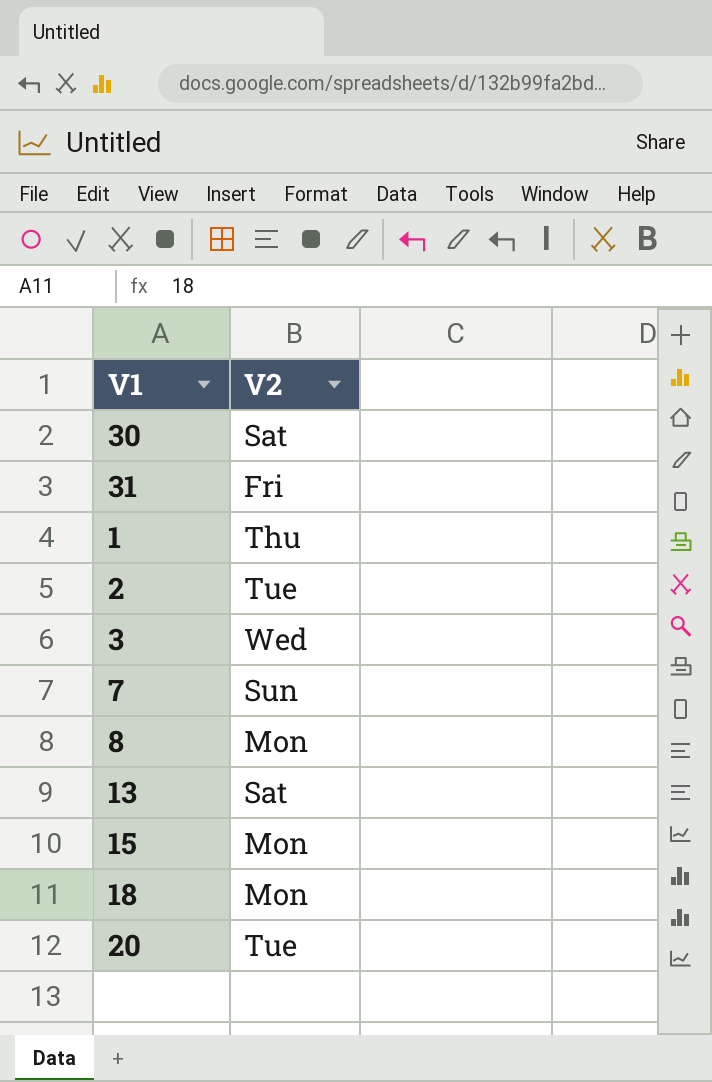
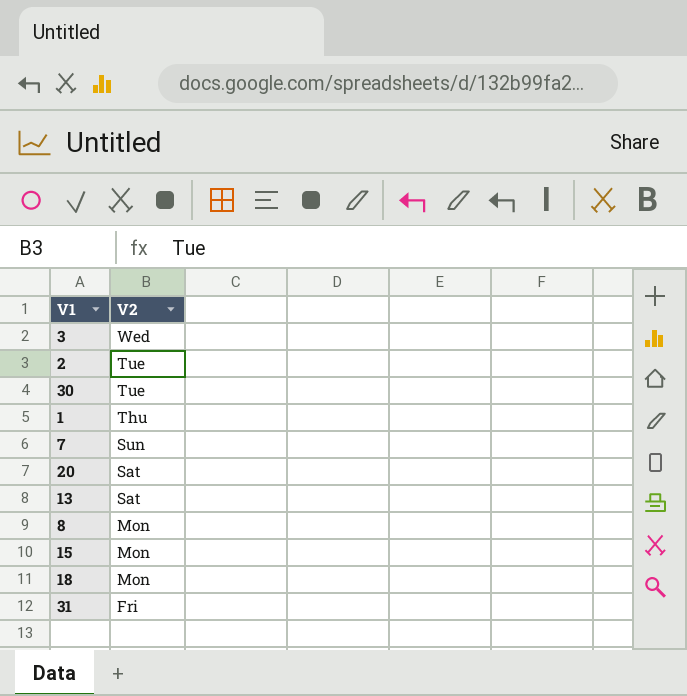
row order: none -> V2 descending
30 | V2: Sat -> Tue
20 | V2: Tue -> Sat

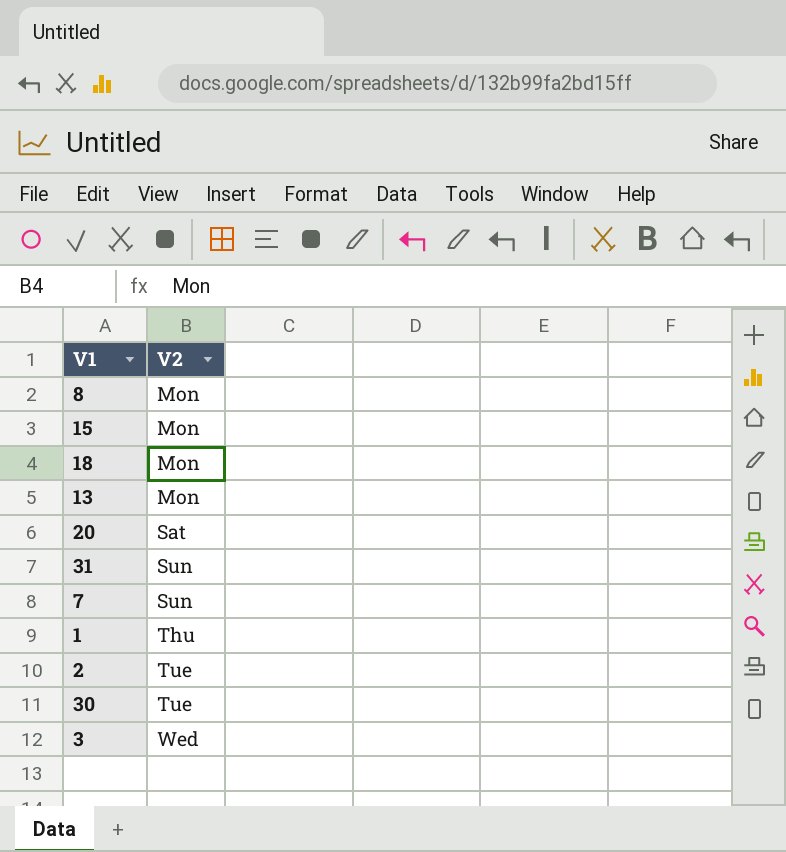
row order: V2 descending -> V2 ascending
13 | V2: Sat -> Mon
31 | V2: Fri -> Sun

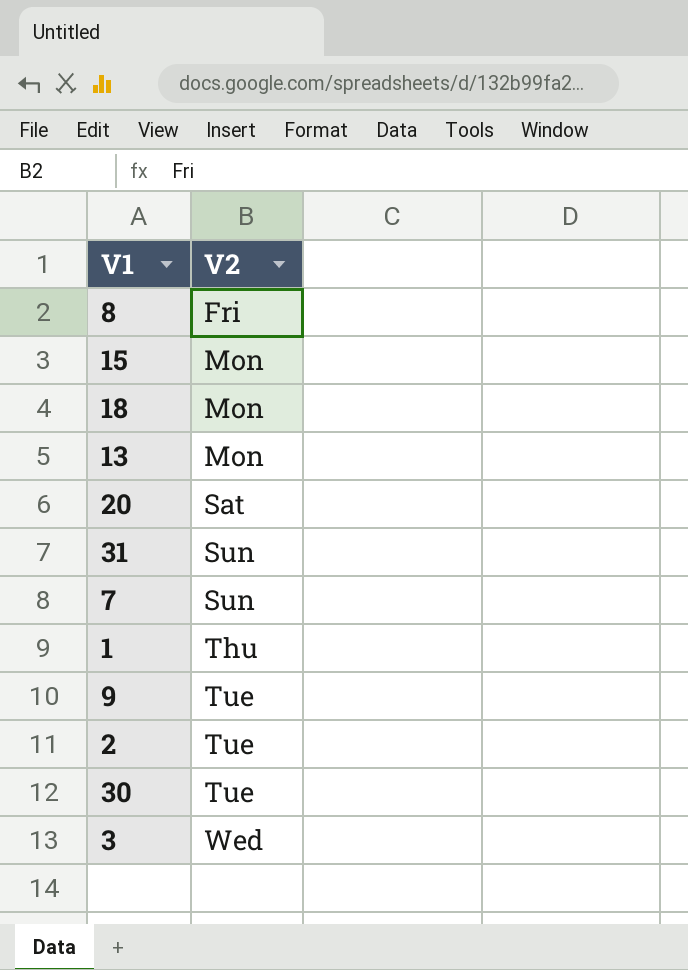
8 | V2: Mon -> Fri
row 9: none -> Tue

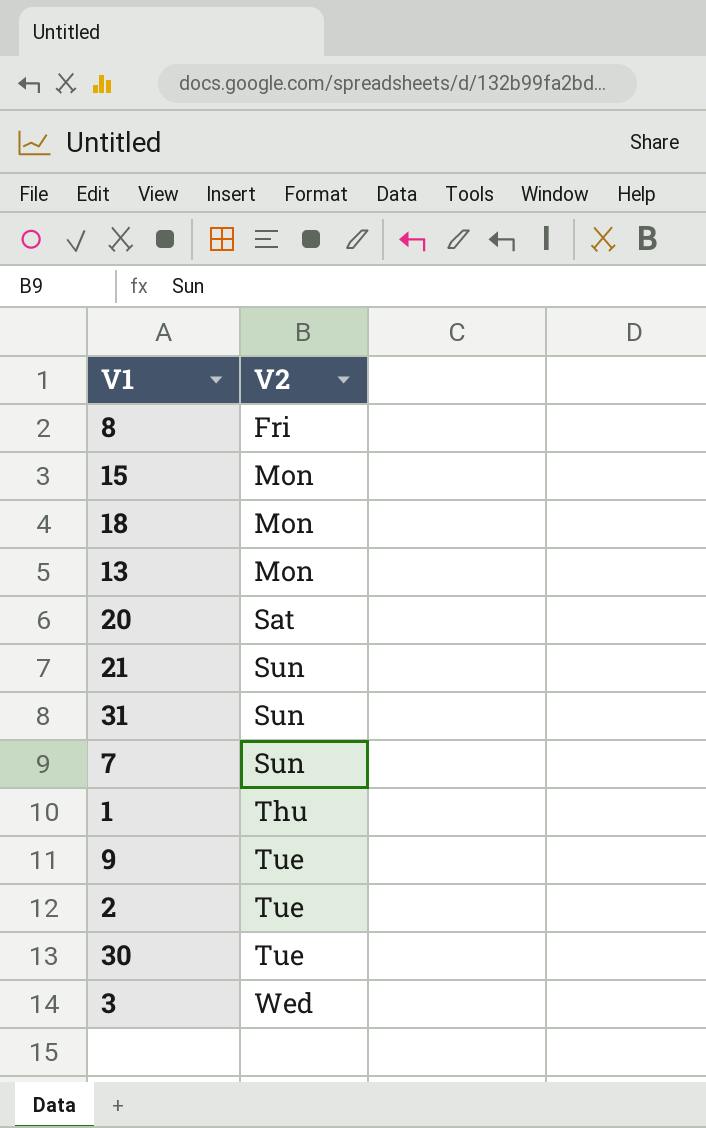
row 21: none -> Sun

